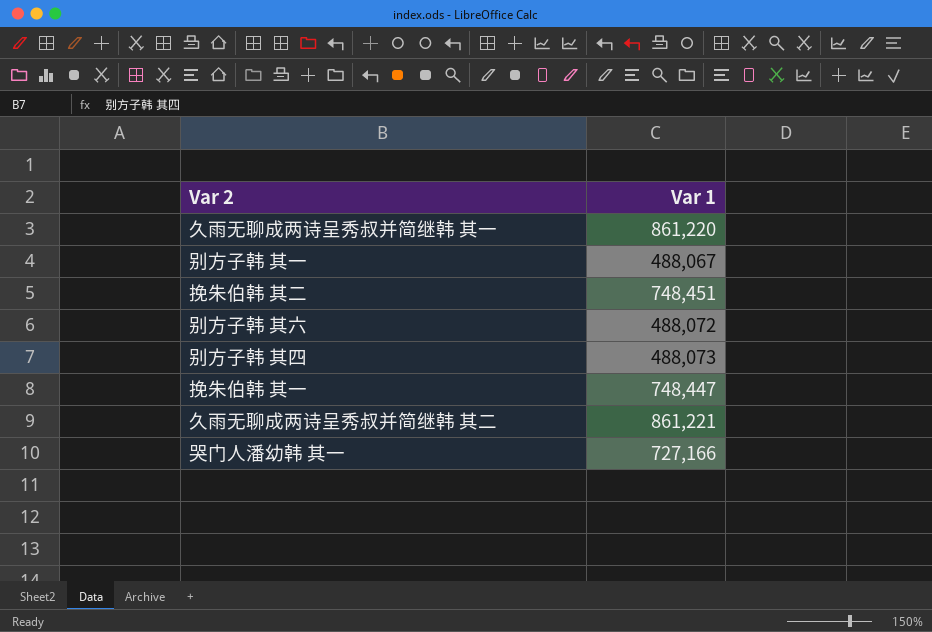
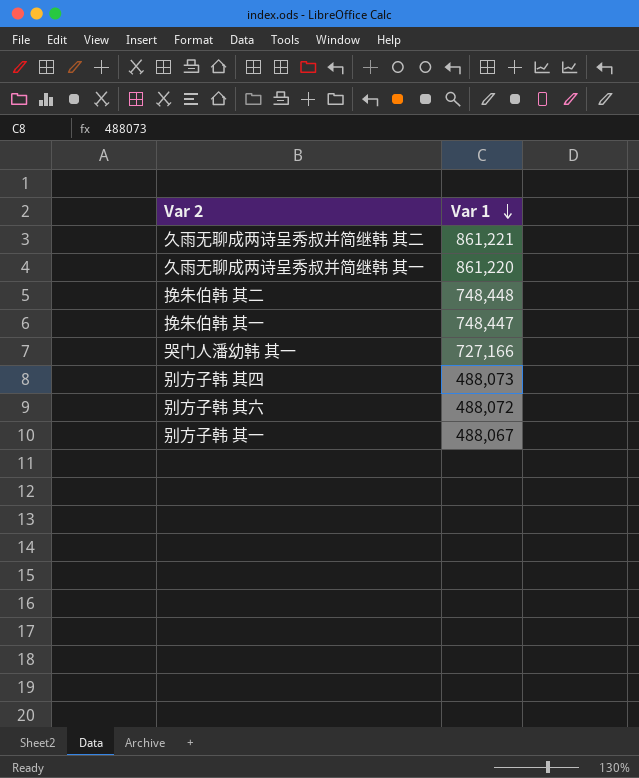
row order: none -> Var 1 descending
挽朱伯韩 其二 | Var 1: 748,451 -> 748,448

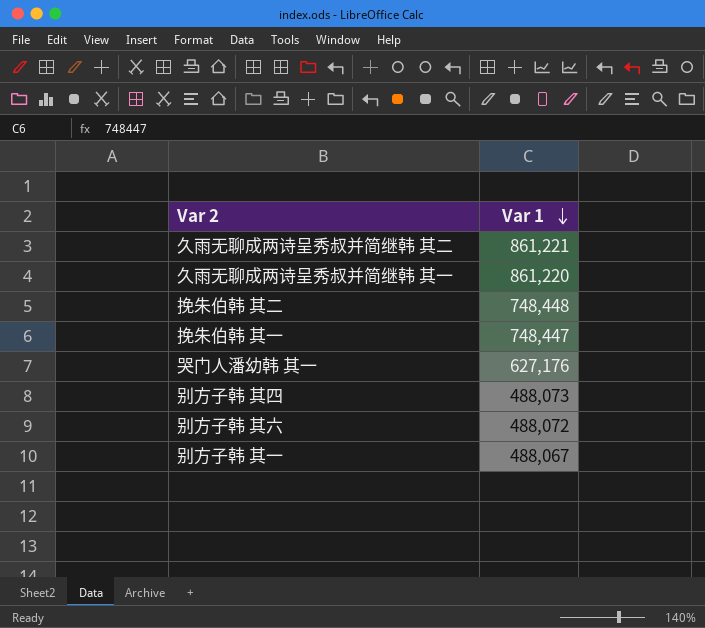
哭门人潘幼韩 其一 | Var 1: 727,166 -> 627,176

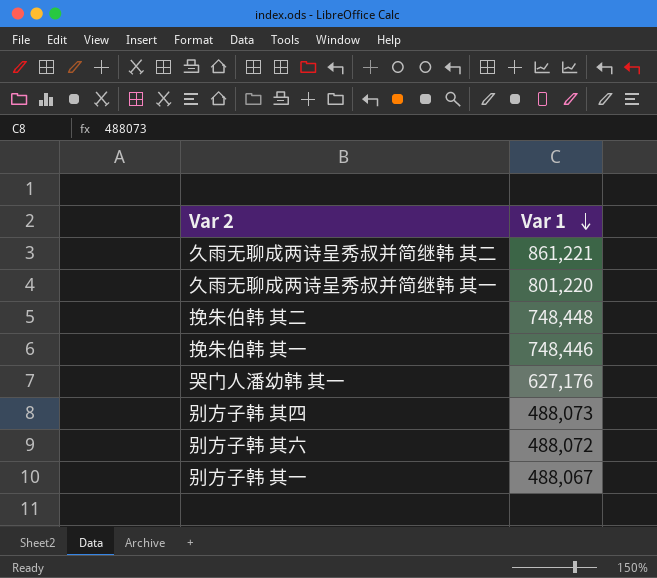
久雨无聊成两诗呈秀叔并简继韩 其一 | Var 1: 861,220 -> 801,220
挽朱伯韩 其一 | Var 1: 748,447 -> 748,446

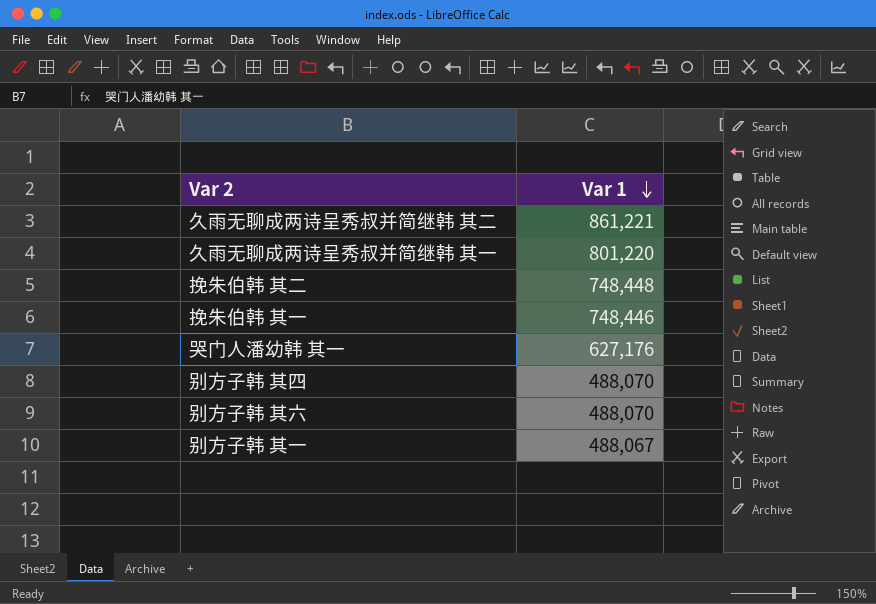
别方子韩 其四 | Var 1: 488,073 -> 488,070
别方子韩 其六 | Var 1: 488,072 -> 488,070

